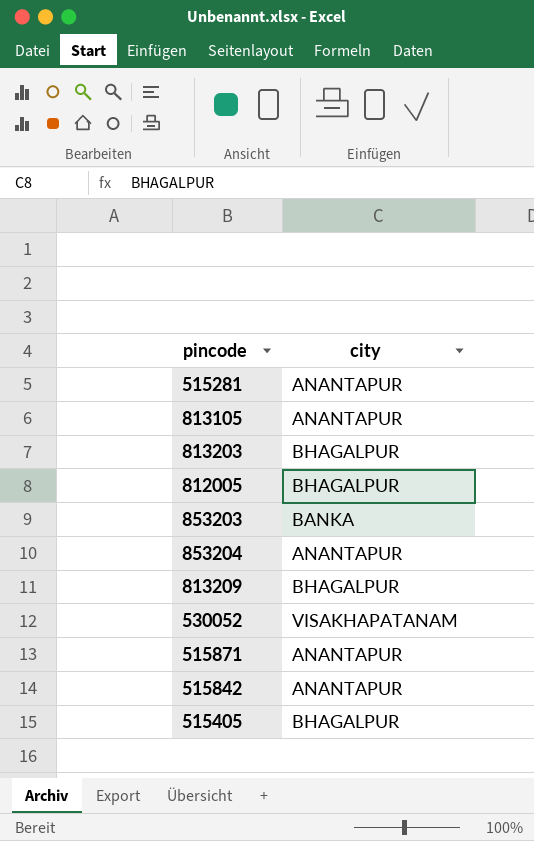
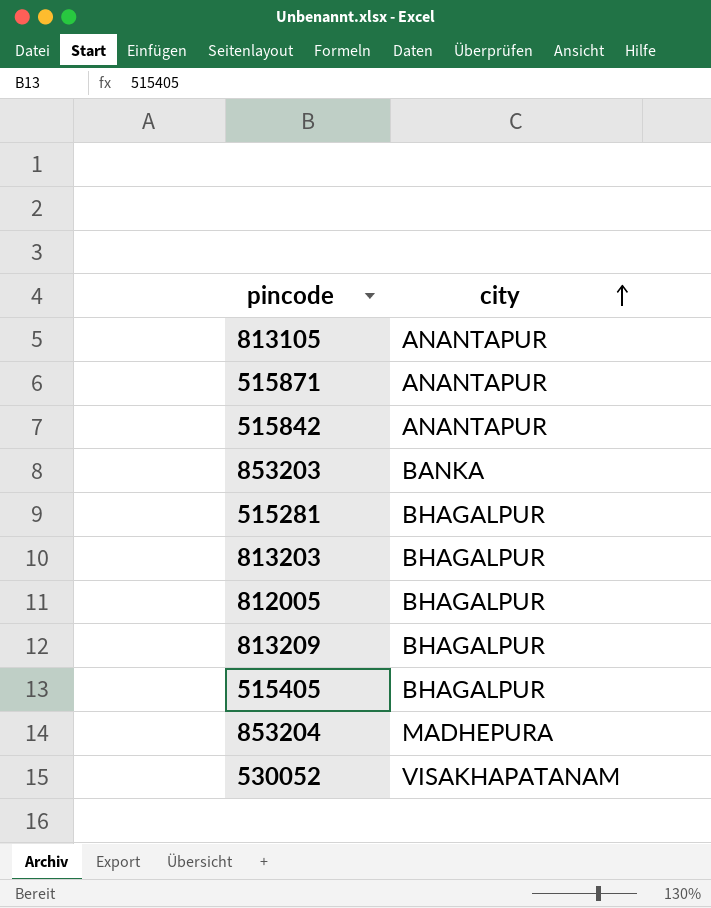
row order: none -> city ascending
515281 | city: ANANTAPUR -> BHAGALPUR
853204 | city: ANANTAPUR -> MADHEPURA

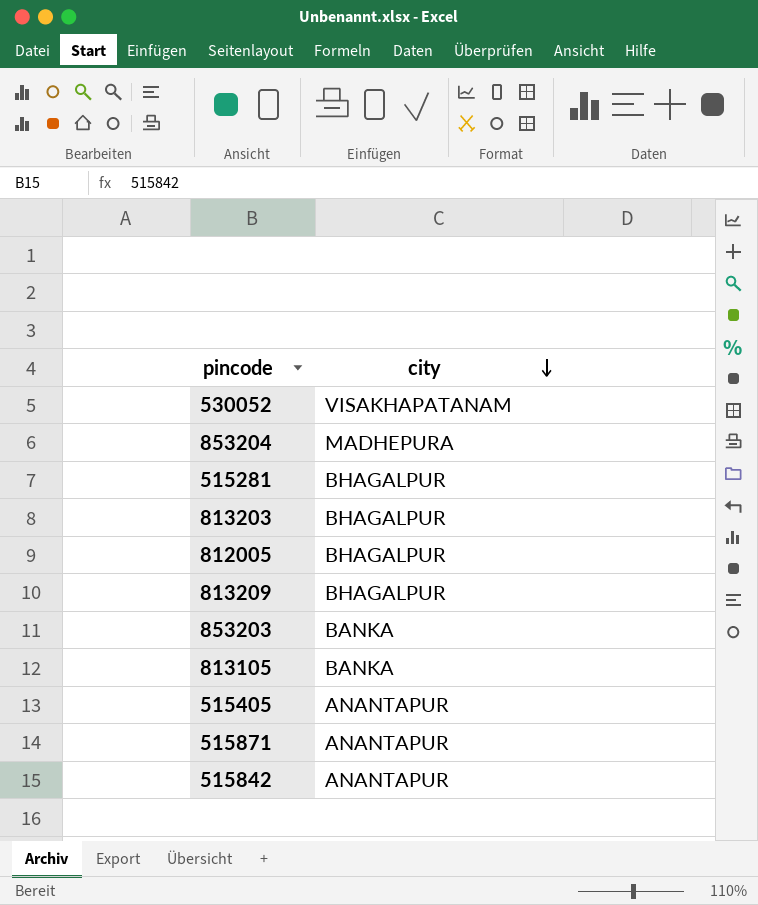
row order: city ascending -> city descending
813105 | city: ANANTAPUR -> BANKA
515405 | city: BHAGALPUR -> ANANTAPUR

